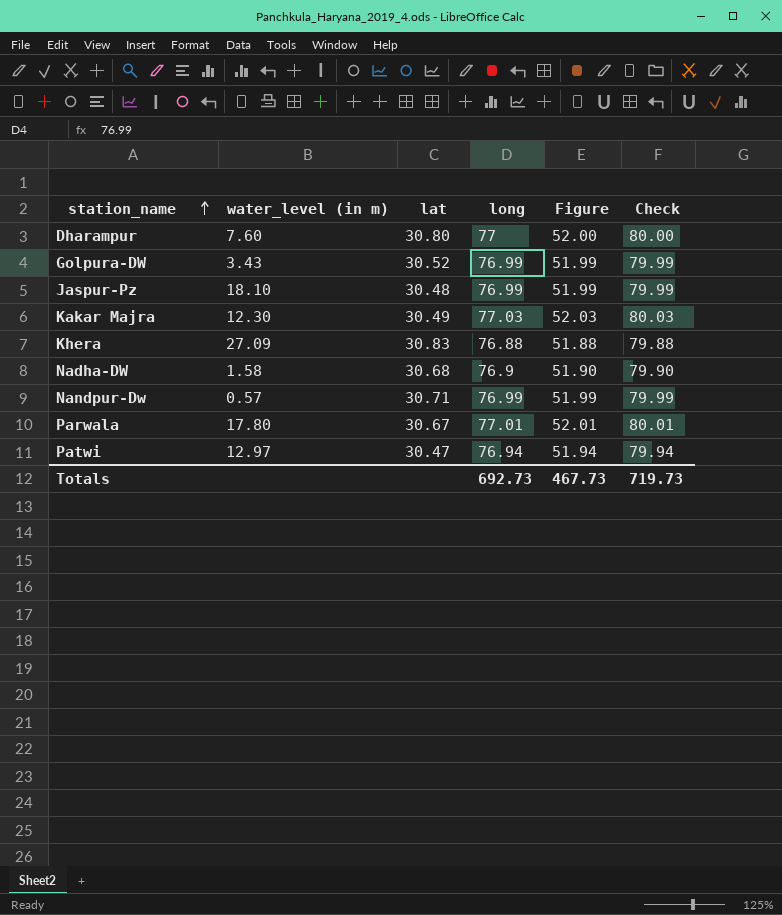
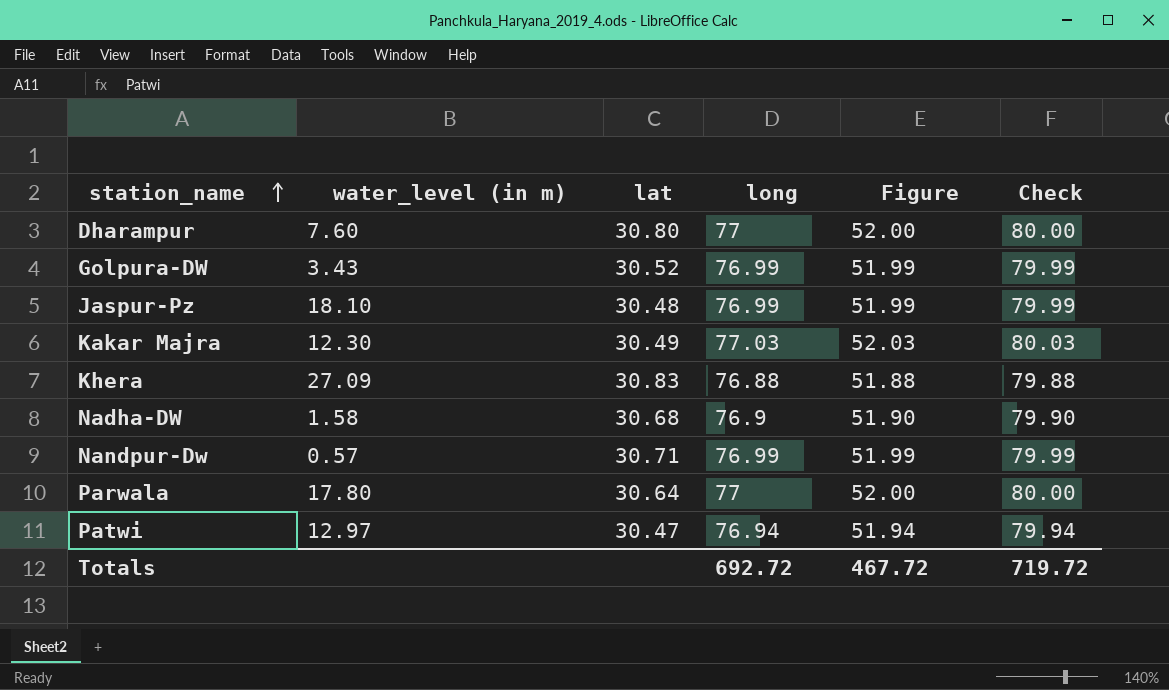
Parwala | lat: 30.67 -> 30.64
Parwala | long: 77.01 -> 77
Parwala | Figure: 52.01 -> 52.00
Parwala | Check: 80.01 -> 80.00
Totals | long: 692.73 -> 692.72
Totals | Figure: 467.73 -> 467.72
Totals | Check: 719.73 -> 719.72

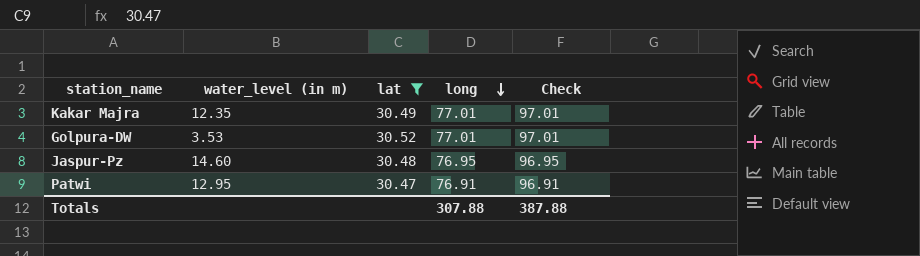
filter: none -> lat <= 30.52
row order: station_name ascending -> long descending
column Figure | formula: [long] - 25 -> none
column Check | formula: [long] + 3 -> [long] + 20
Kakar Majra | water_level (in m): 12.30 -> 12.35
Kakar Majra | long: 77.03 -> 77.01
Golpura-DW | water_level (in m): 3.43 -> 3.53
Golpura-DW | long: 76.99 -> 77.01
Jaspur-Pz | water_level (in m): 18.10 -> 14.60
Jaspur-Pz | long: 76.99 -> 76.95
Patwi | water_level (in m): 12.97 -> 12.95
Patwi | long: 76.94 -> 76.91
Totals | long: 692.72 -> 307.88
Totals | Check: 719.72 -> 387.88

